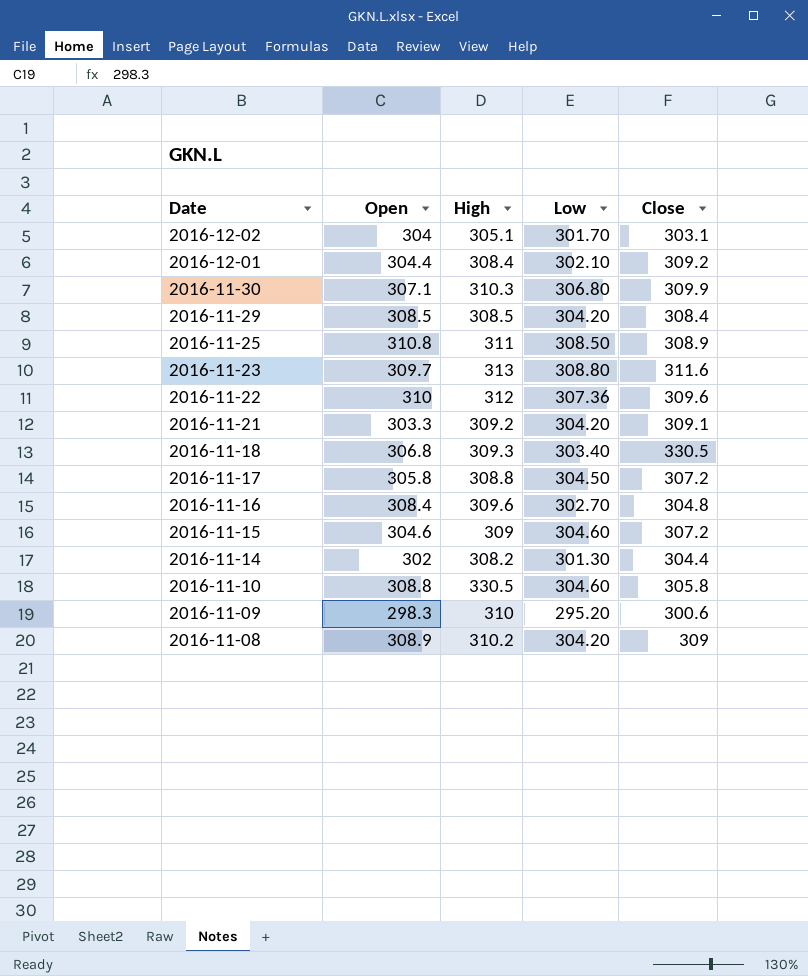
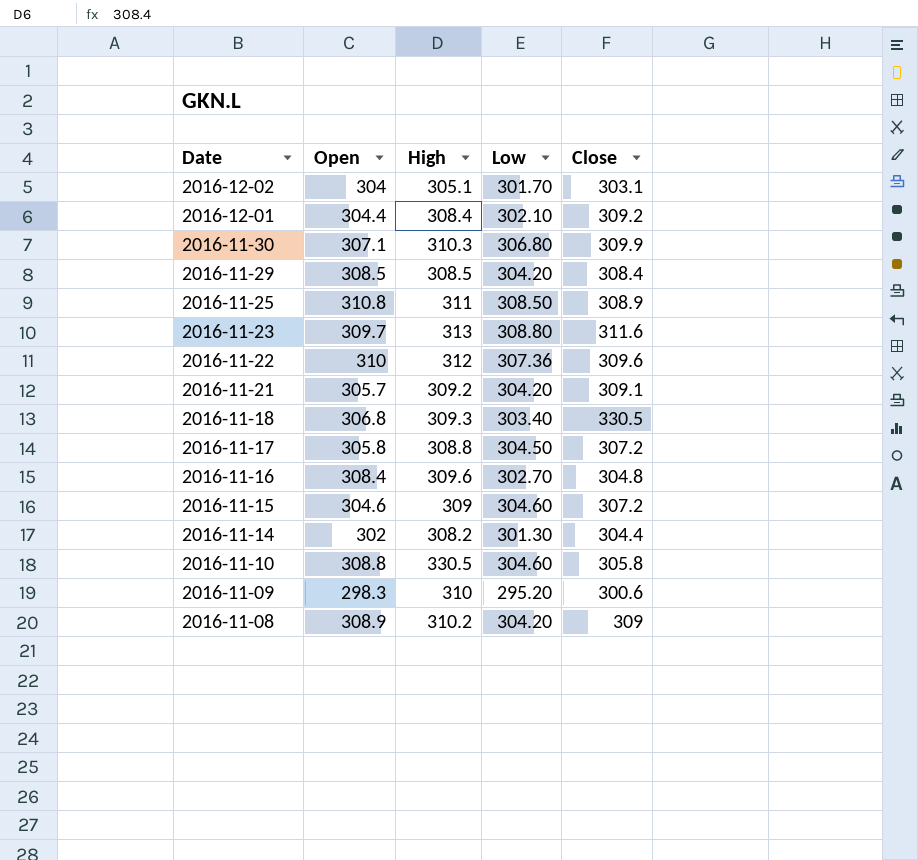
2016-11-21 | Open: 303.3 -> 305.7

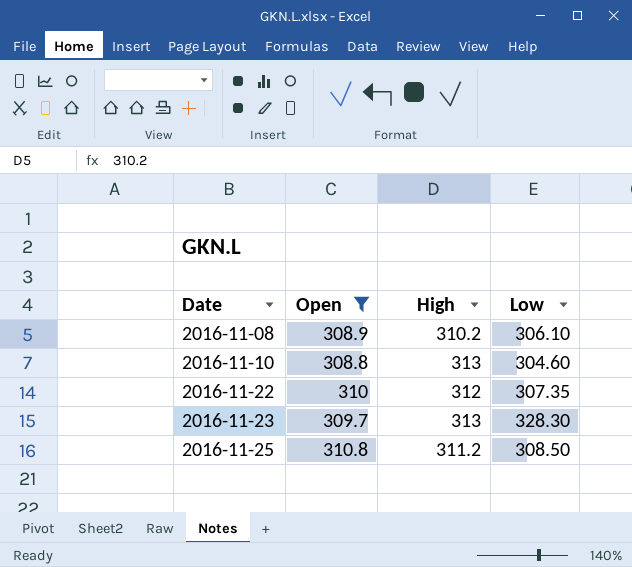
filter: none -> Open >= 308.8
row order: Date descending -> Date ascending
column Close | position: 5 -> none
2016-11-08 | Low: 304.20 -> 306.10
2016-11-10 | High: 330.5 -> 313
2016-11-22 | Low: 307.36 -> 307.35
2016-11-23 | Low: 308.80 -> 328.30
2016-11-25 | High: 311 -> 311.2

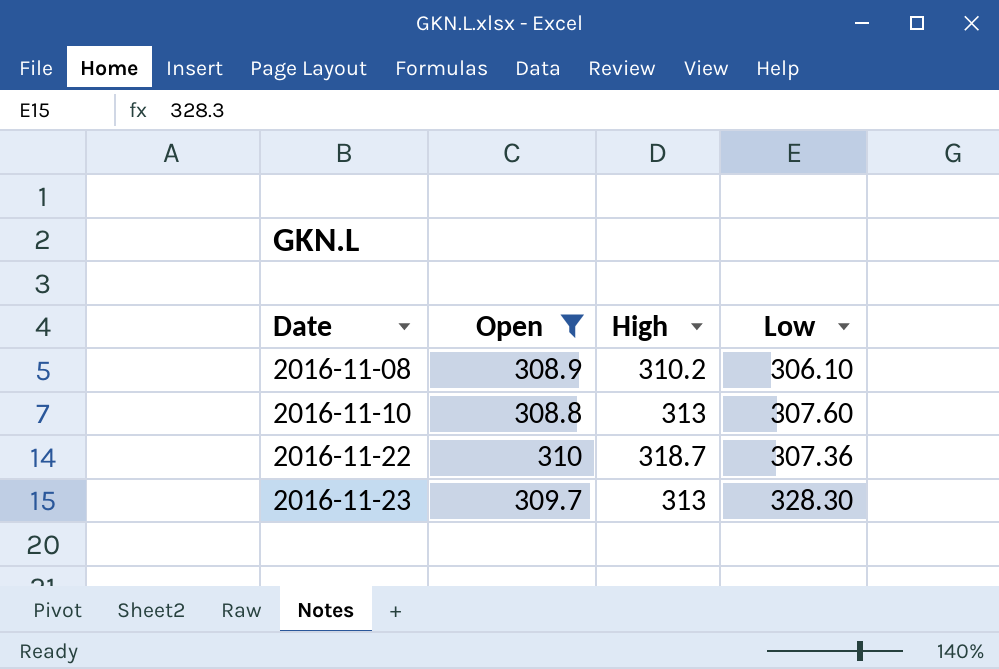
row 2016-11-25: 310.8 | 311.2 | 308.50 -> none
2016-11-10 | Low: 304.60 -> 307.60
2016-11-22 | High: 312 -> 318.7
2016-11-22 | Low: 307.35 -> 307.36

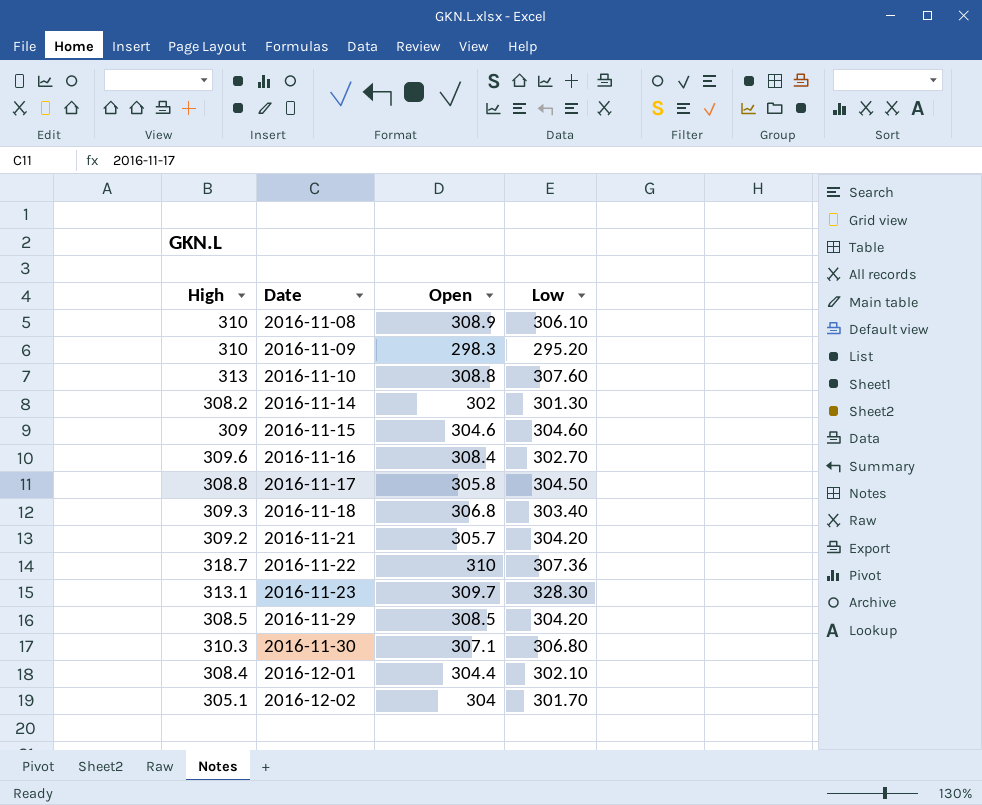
filter: Open >= 308.8 -> none
column High | position: 3 -> 1
2016-11-08 | High: 310.2 -> 310
2016-11-23 | High: 313 -> 313.1

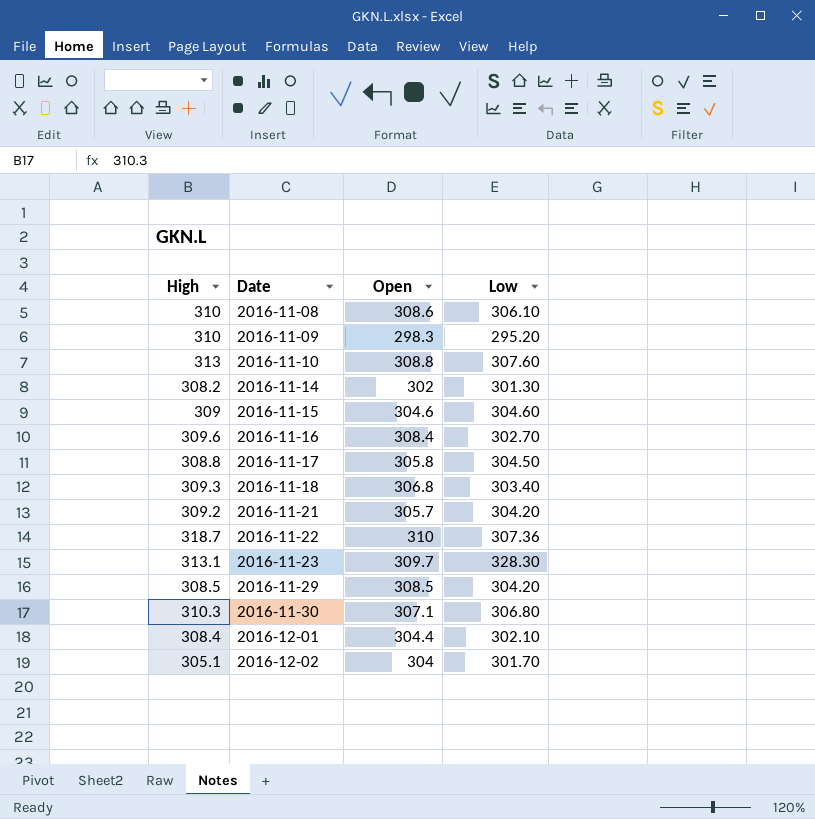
2016-11-08 | Open: 308.9 -> 308.6

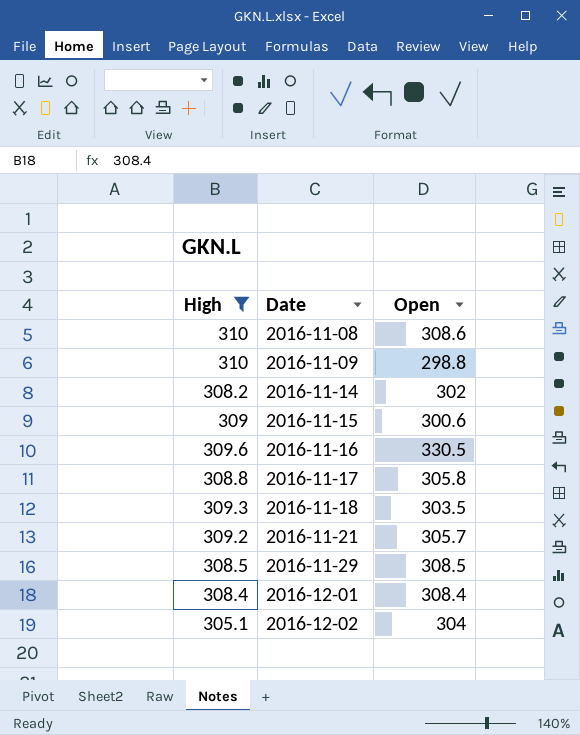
filter: none -> High <= 310
column Low | position: 4 -> none
2016-11-09 | Open: 298.3 -> 298.8
2016-11-15 | Open: 304.6 -> 300.6
2016-11-16 | Open: 308.4 -> 330.5
2016-11-18 | Open: 306.8 -> 303.5
2016-12-01 | Open: 304.4 -> 308.4

